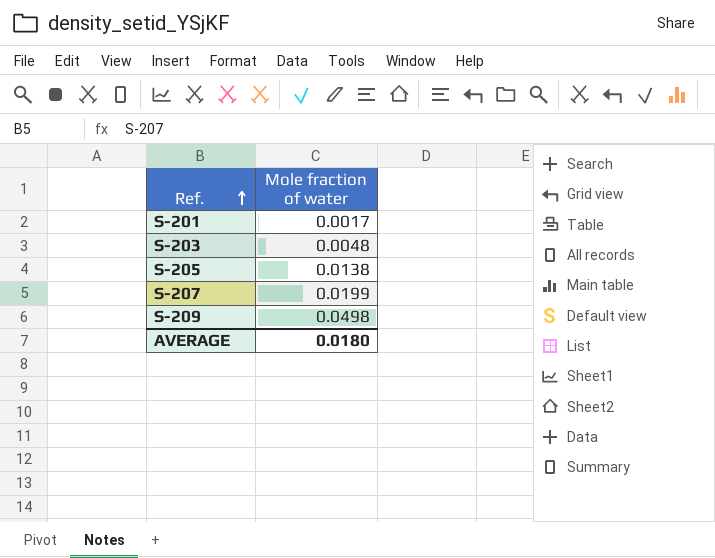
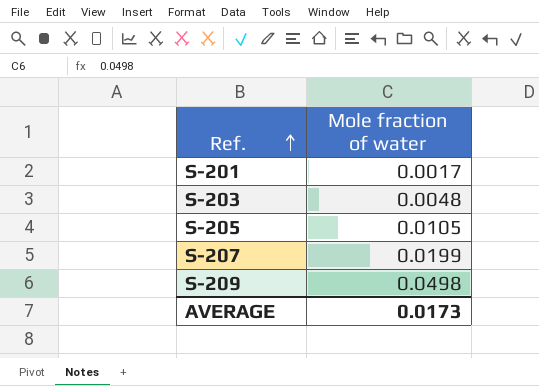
S-205 | Mole fraction of water: 0.0138 -> 0.0105
AVERAGE | Mole fraction of water: 0.0180 -> 0.0173

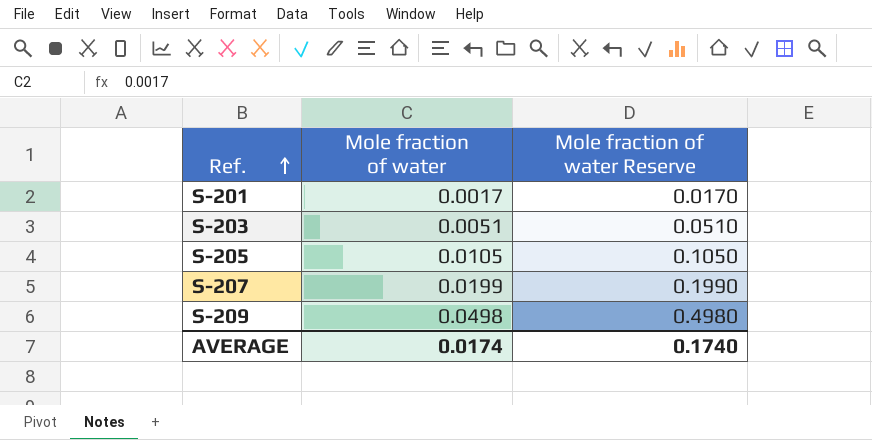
column Mole fraction of water Reserve | formula: none -> [Mole fraction of water] * 10
S-203 | Mole fraction of water: 0.0048 -> 0.0051
AVERAGE | Mole fraction of water: 0.0173 -> 0.0174

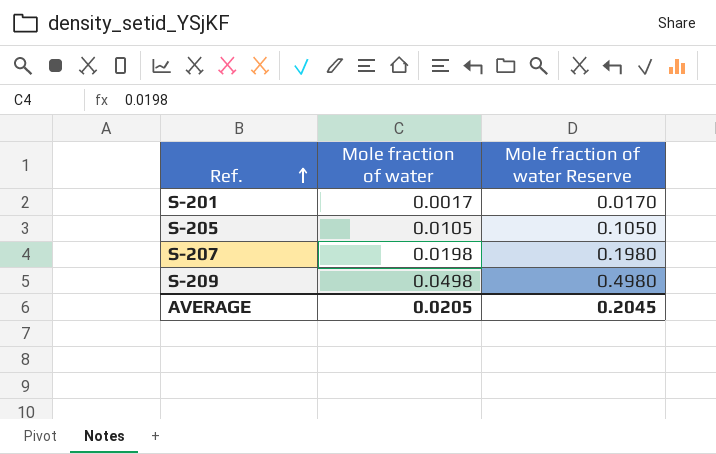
row S-203: 0.0051 | 0.0510 -> none
S-207 | Mole fraction of water: 0.0199 -> 0.0198
S-207 | Mole fraction of water Reserve: 0.1990 -> 0.1980
AVERAGE | Mole fraction of water: 0.0174 -> 0.0205
AVERAGE | Mole fraction of water Reserve: 0.1740 -> 0.2045

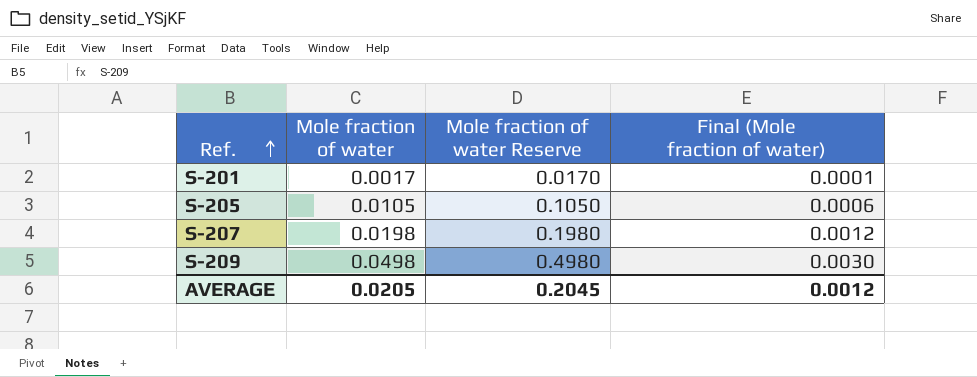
column Final (Mole fraction of water) | formula: none -> [Mole fraction of water] * 0.06

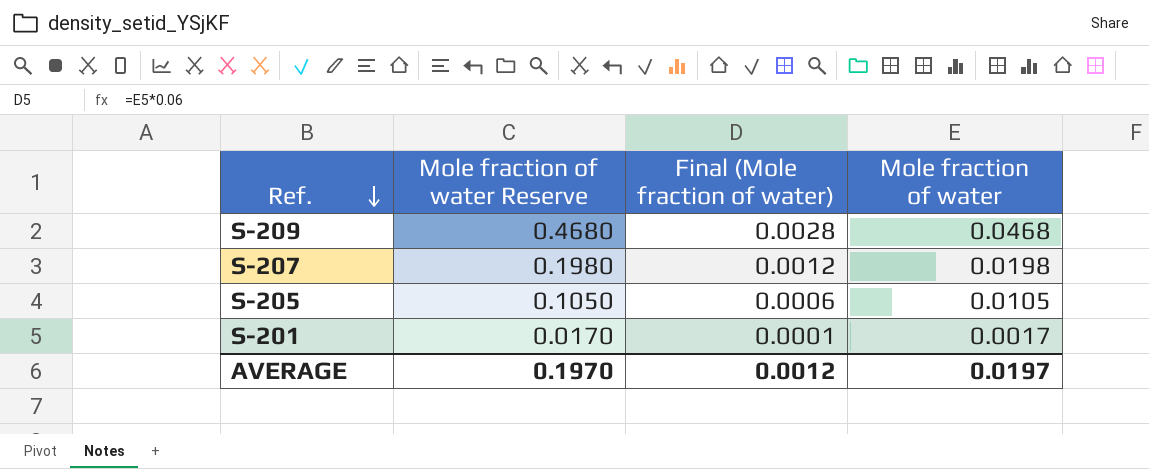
row order: Ref. ascending -> Ref. descending
column Mole fraction of water | position: 2 -> 4
S-209 | Mole fraction of water Reserve: 0.4980 -> 0.4680
S-209 | Final (Mole fraction of water): 0.0030 -> 0.0028
S-209 | Mole fraction of water: 0.0498 -> 0.0468
AVERAGE | Mole fraction of water Reserve: 0.2045 -> 0.1970
AVERAGE | Mole fraction of water: 0.0205 -> 0.0197

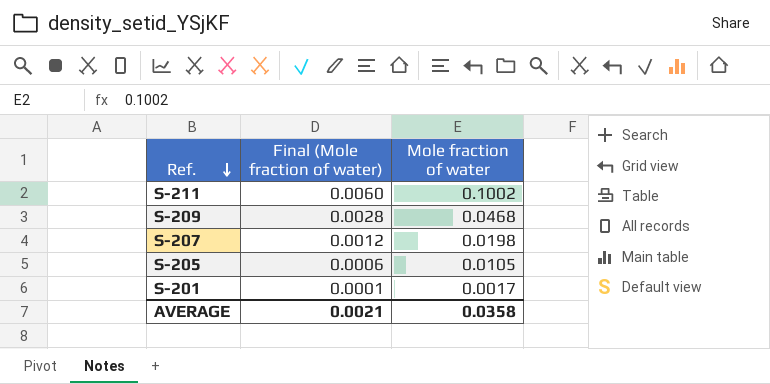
column Mole fraction of water Reserve | formula: [Mole fraction of water] * 10 -> none
row S-211: none -> 0.0060 | 0.1002
AVERAGE | Final (Mole fraction of water): 0.0012 -> 0.0021
AVERAGE | Mole fraction of water: 0.0197 -> 0.0358

